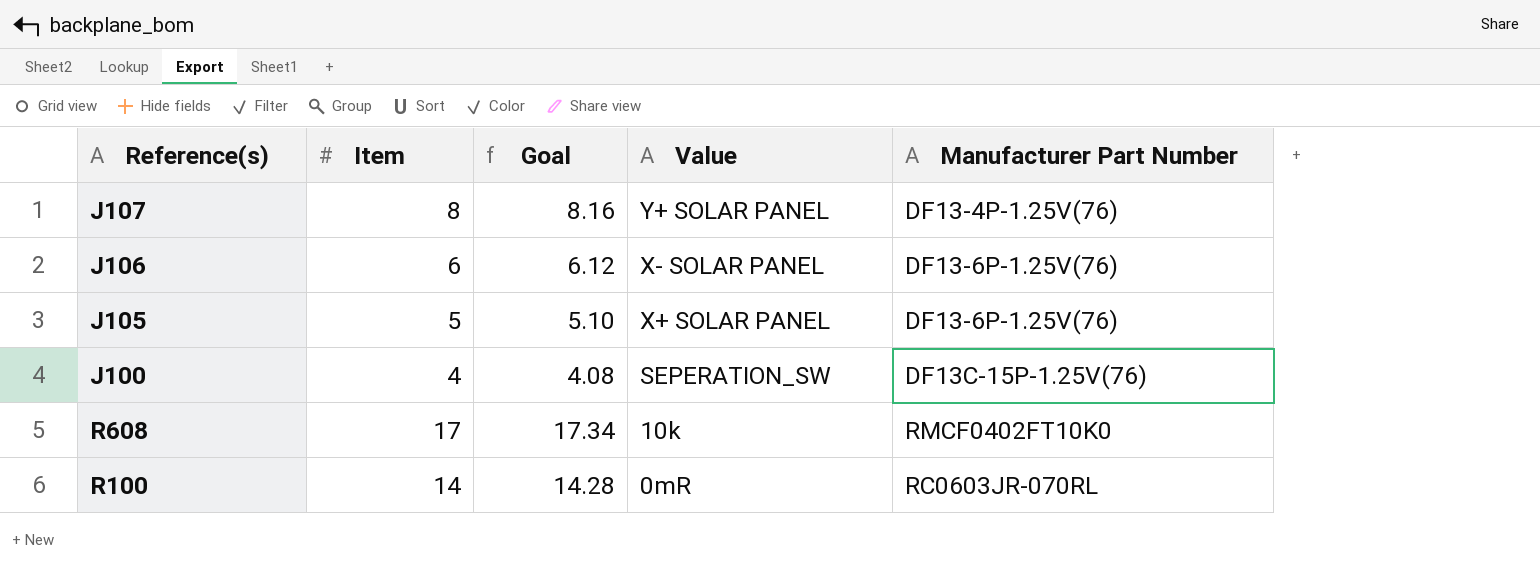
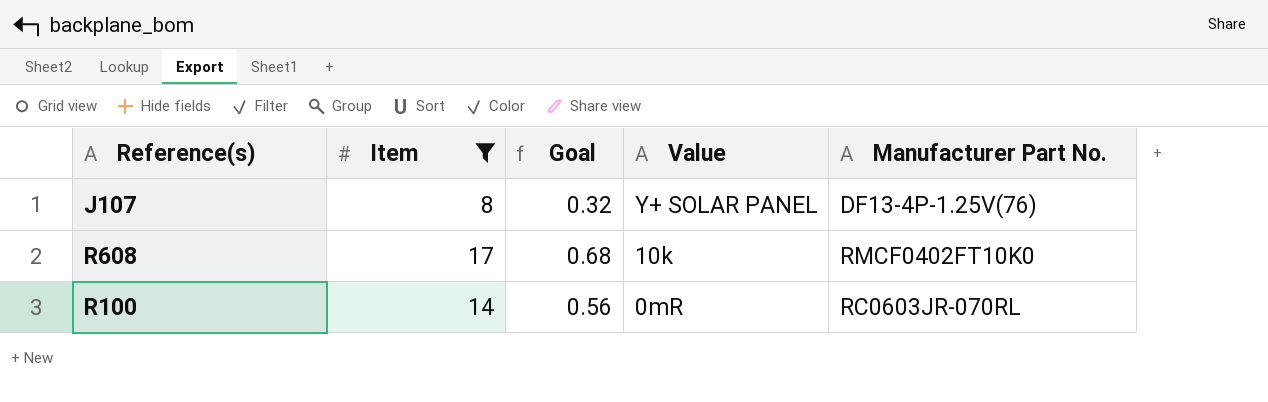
filter: none -> Item >= 8
column Goal | formula: [Item] * 1.02 -> [Item] * 0.04
column name: Manufacturer Part Number -> Manufacturer Part No.

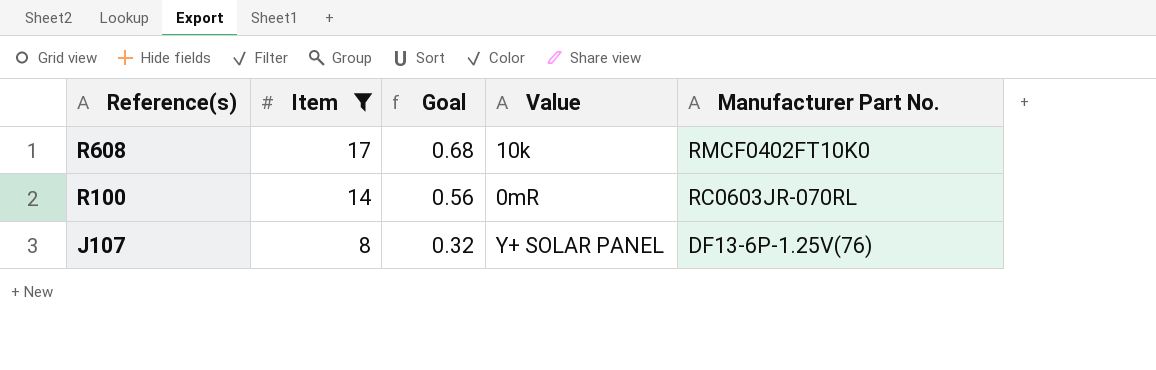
row order: Value descending -> Reference(s) descending
J107 | Manufacturer Part No.: DF13-4P-1.25V(76) -> DF13-6P-1.25V(76)

